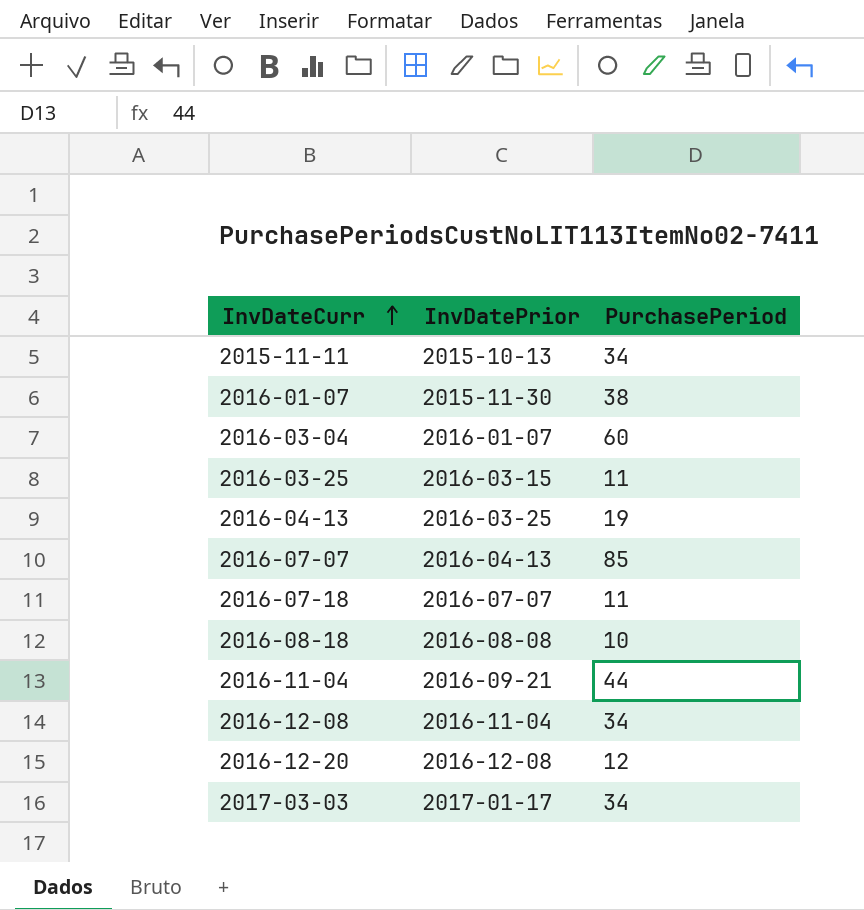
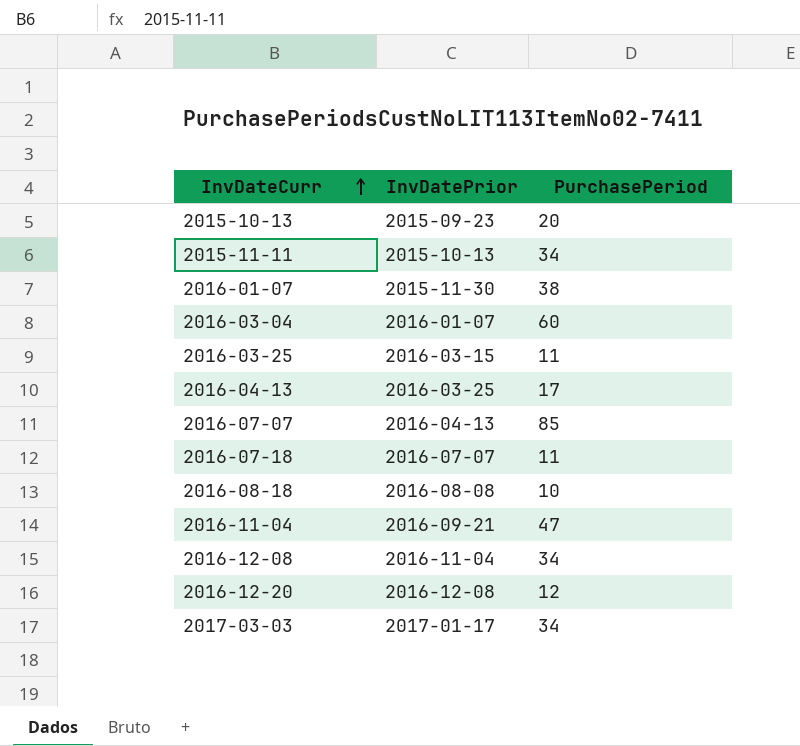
row 2015-10-13: none -> 2015-09-23 | 20
2016-04-13 | PurchasePeriod: 19 -> 17
2016-11-04 | PurchasePeriod: 44 -> 47

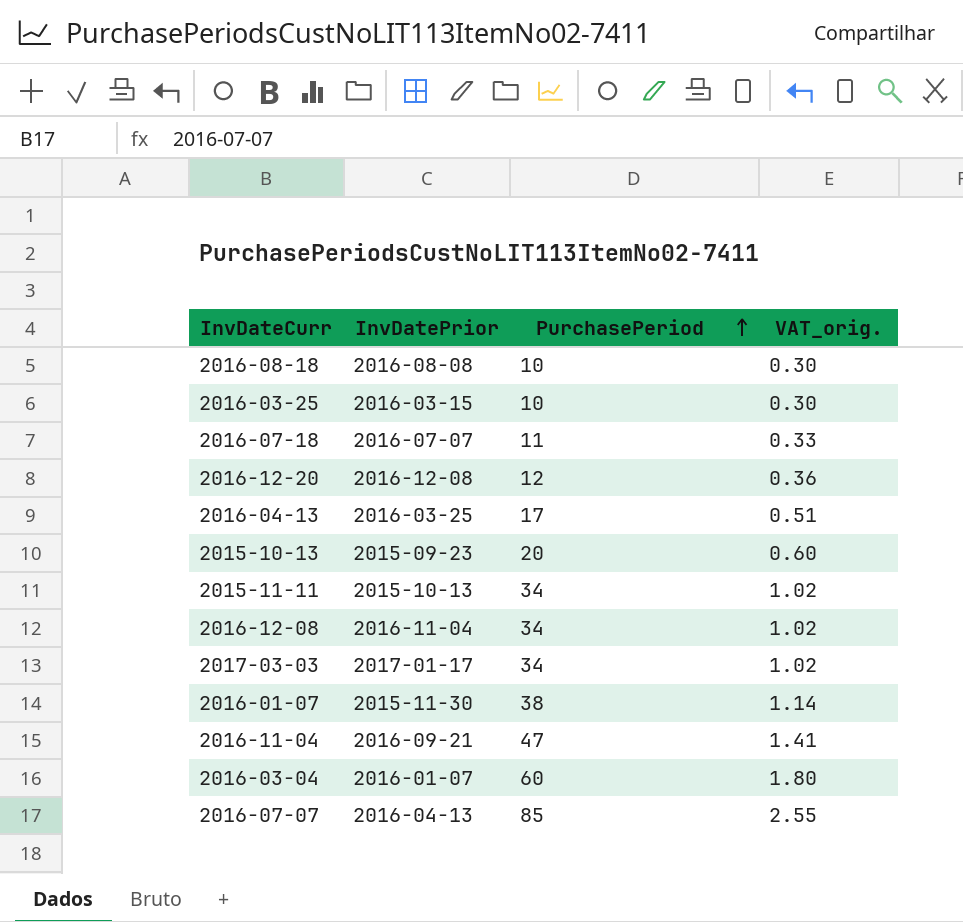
row order: InvDateCurr ascending -> PurchasePeriod ascending
column VAT_orig. | formula: none -> [PurchasePeriod] * 0.03
2016-03-25 | PurchasePeriod: 11 -> 10

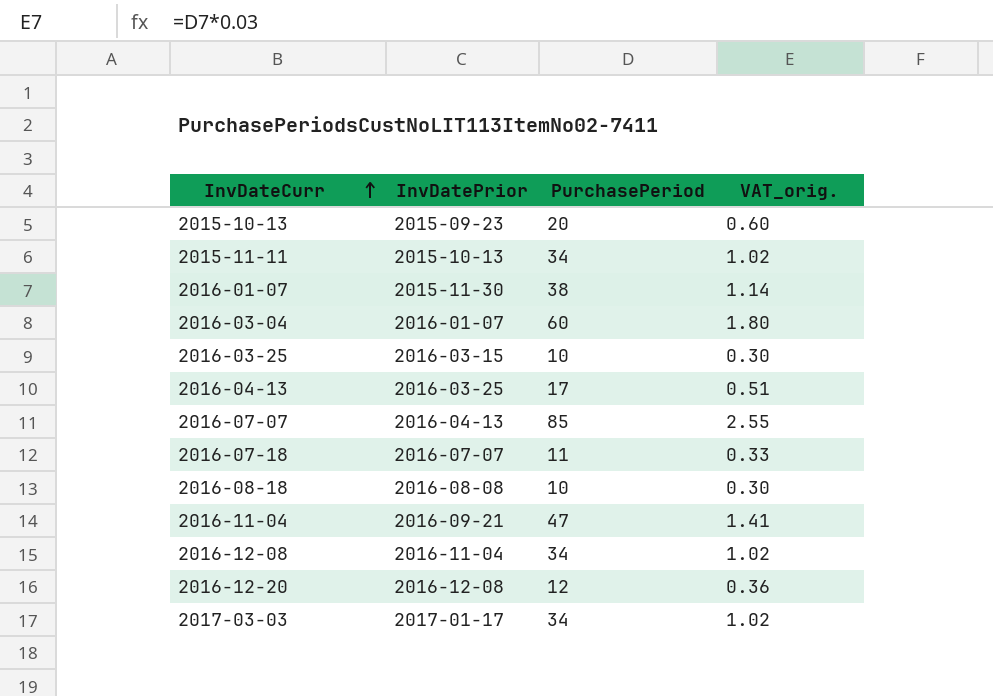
row order: PurchasePeriod ascending -> InvDateCurr ascending

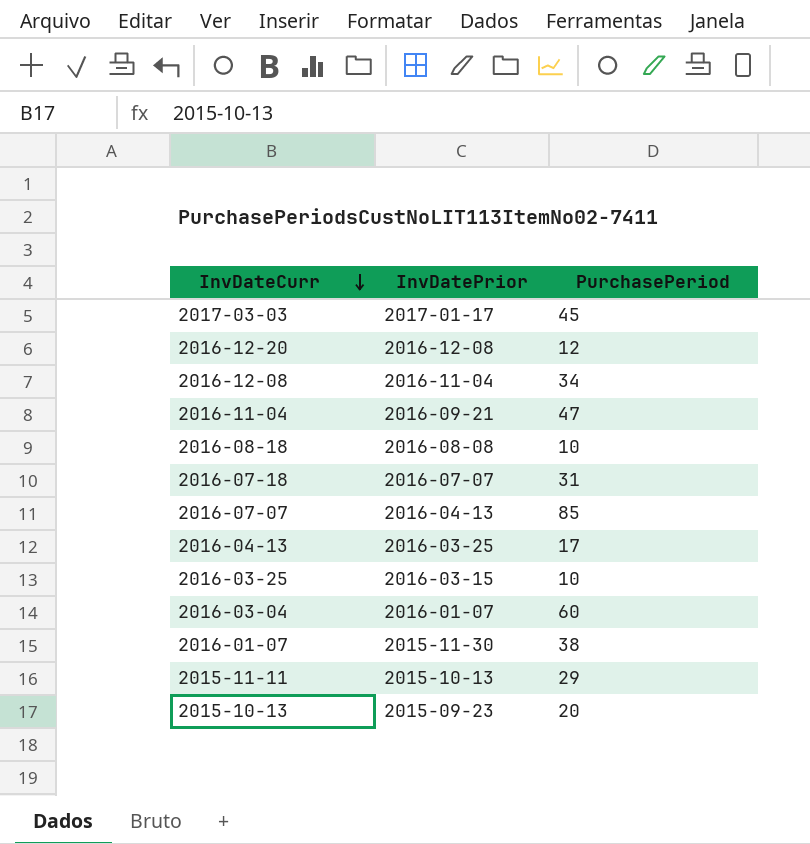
row order: InvDateCurr ascending -> InvDateCurr descending
column VAT_orig. | formula: [PurchasePeriod] * 0.03 -> none
2017-03-03 | PurchasePeriod: 34 -> 45
2016-07-18 | PurchasePeriod: 11 -> 31
2015-11-11 | PurchasePeriod: 34 -> 29

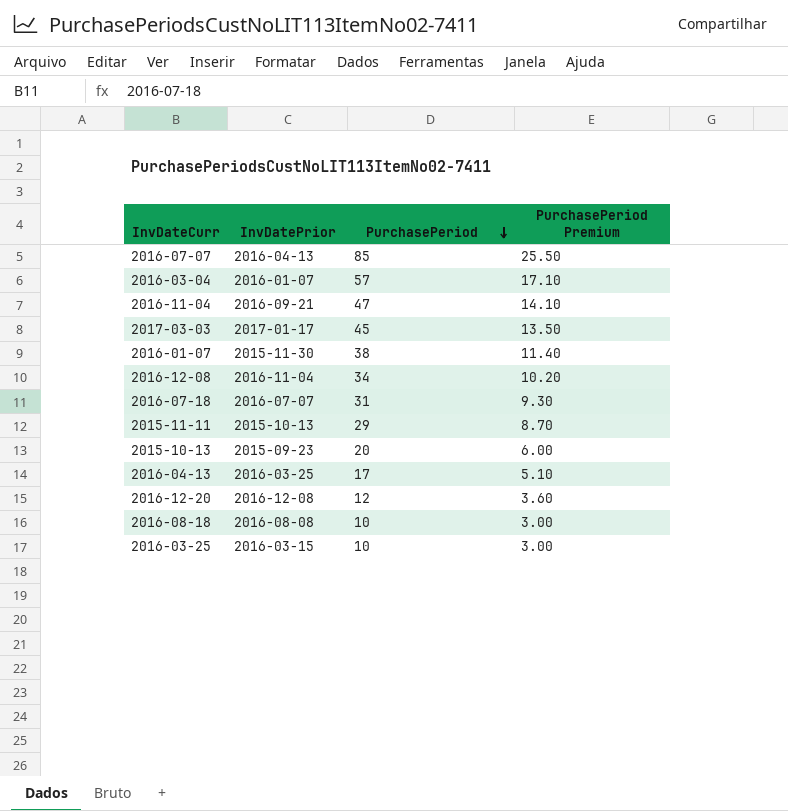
row order: InvDateCurr descending -> PurchasePeriod descending
column PurchasePeriod Premium | formula: none -> [PurchasePeriod] * 0.3
2016-03-04 | PurchasePeriod: 60 -> 57

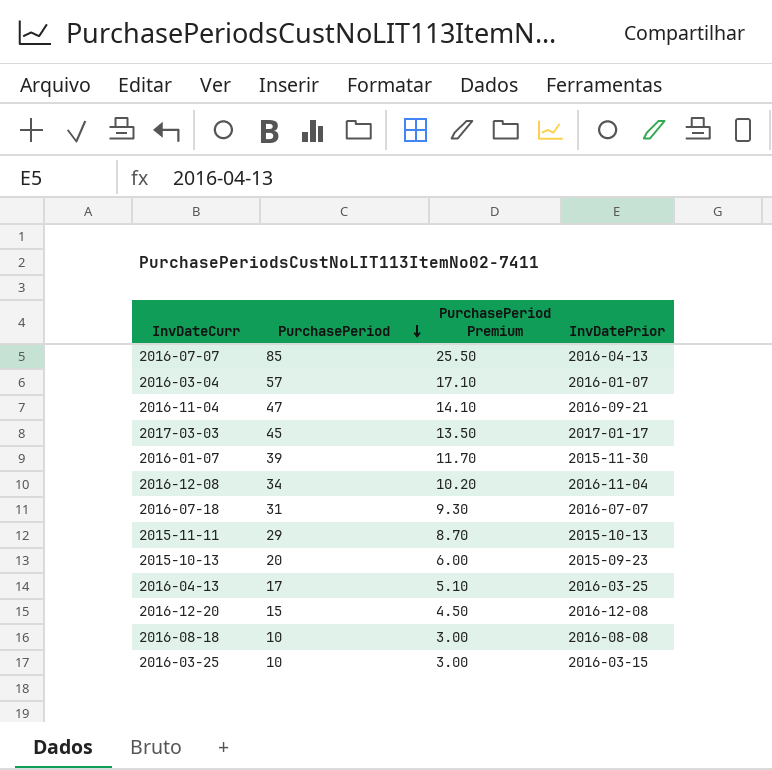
column InvDatePrior | position: 2 -> 4
2016-01-07 | PurchasePeriod: 38 -> 39
2016-01-07 | PurchasePeriod Premium: 11.40 -> 11.70
2016-12-20 | PurchasePeriod: 12 -> 15
2016-12-20 | PurchasePeriod Premium: 3.60 -> 4.50

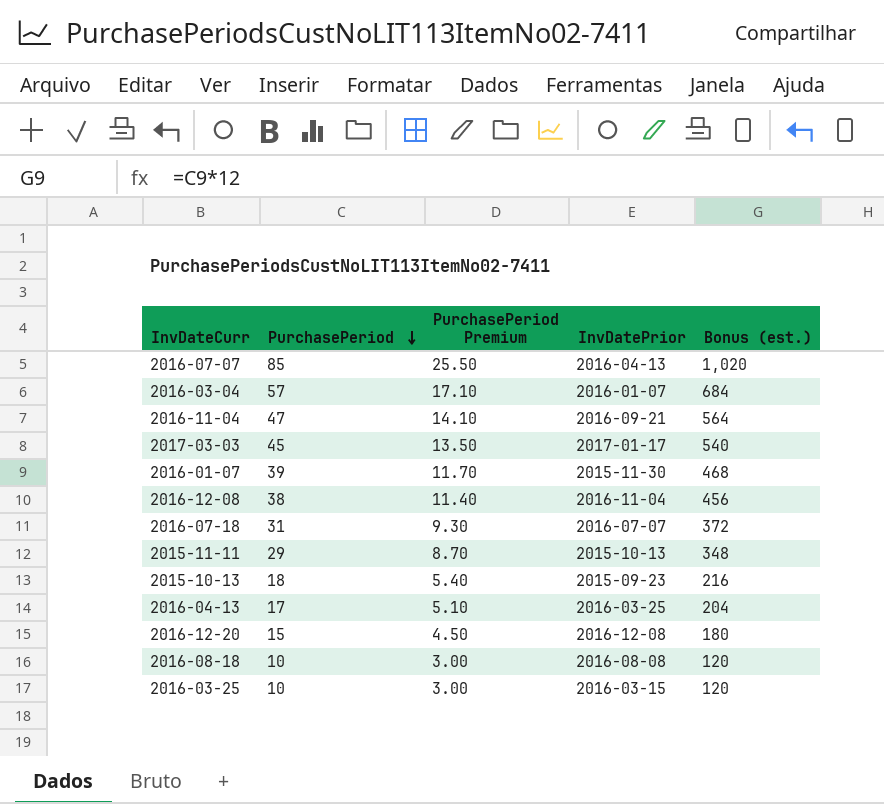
column Bonus (est.) | formula: none -> [PurchasePeriod] * 12
2016-12-08 | PurchasePeriod: 34 -> 38
2016-12-08 | PurchasePeriod Premium: 10.20 -> 11.40
2015-10-13 | PurchasePeriod: 20 -> 18
2015-10-13 | PurchasePeriod Premium: 6.00 -> 5.40

